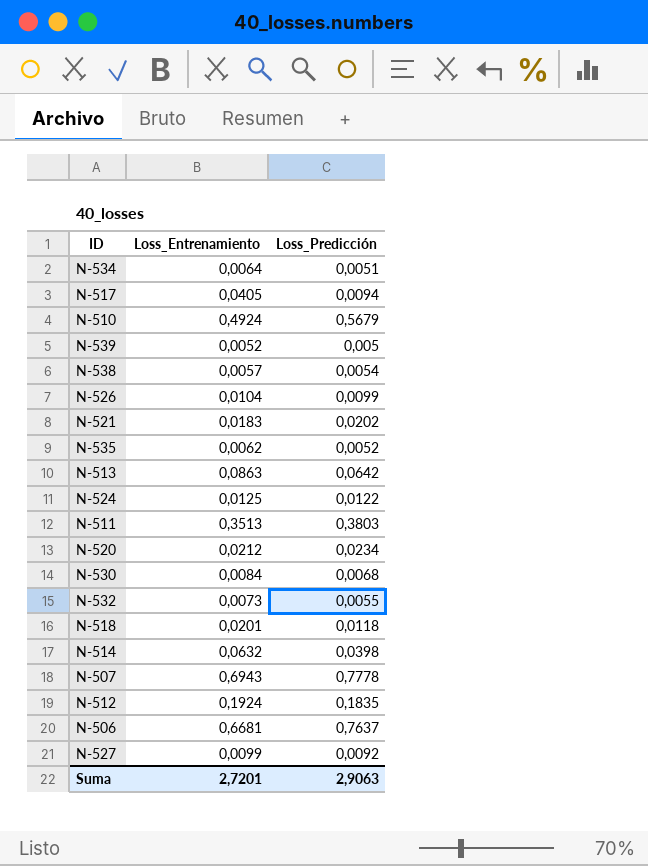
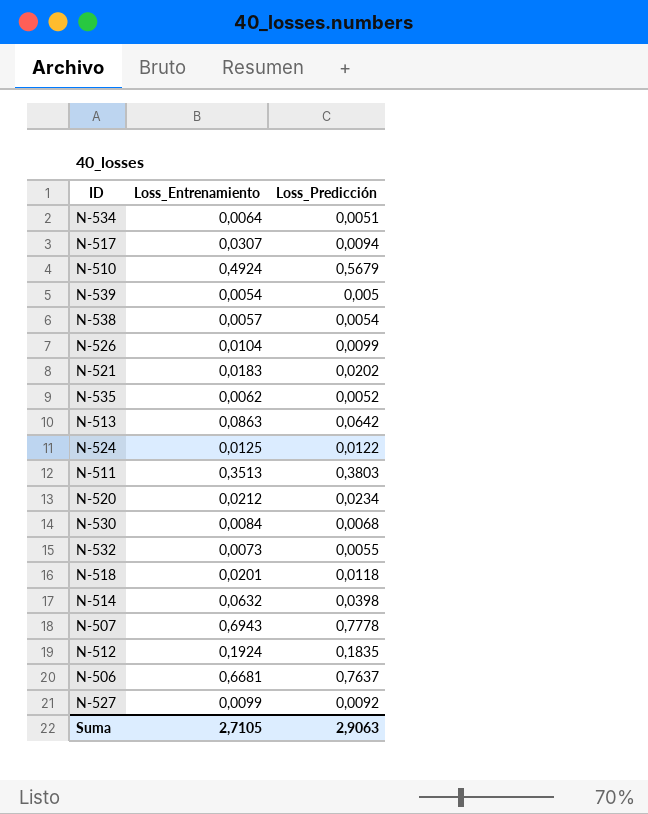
N-517 | Loss_Entrenamiento: 0,0405 -> 0,0307
N-539 | Loss_Entrenamiento: 0,0052 -> 0,0054
Suma | Loss_Entrenamiento: 2,7201 -> 2,7105

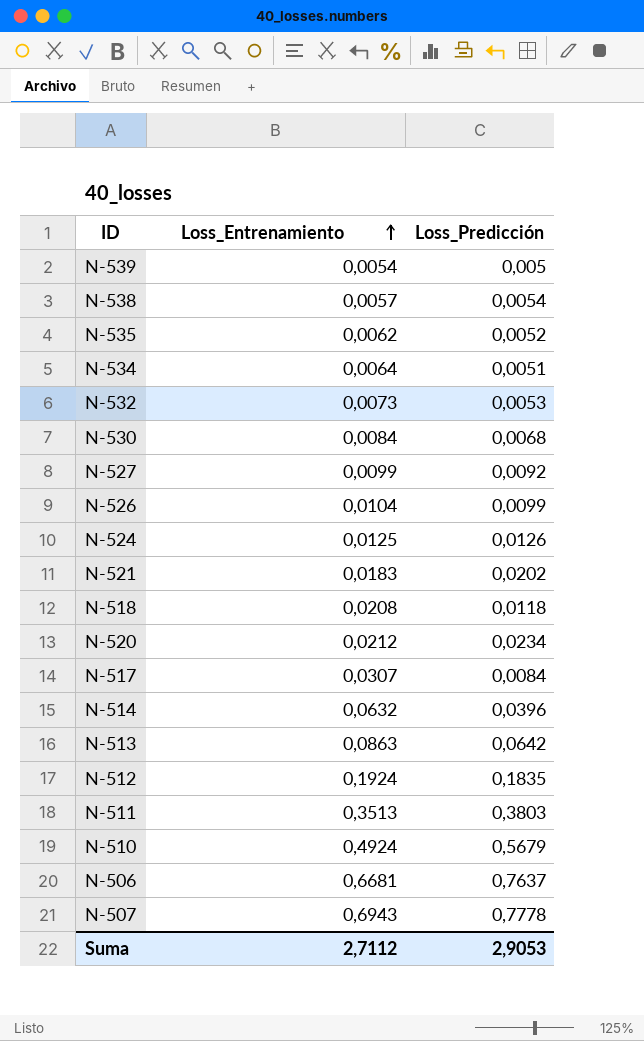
row order: none -> Loss_Entrenamiento ascending
N-532 | Loss_Predicción: 0,0055 -> 0,0053
N-524 | Loss_Predicción: 0,0122 -> 0,0126
N-518 | Loss_Entrenamiento: 0,0201 -> 0,0208
N-517 | Loss_Predicción: 0,0094 -> 0,0084
N-514 | Loss_Predicción: 0,0398 -> 0,0396
Suma | Loss_Entrenamiento: 2,7105 -> 2,7112
Suma | Loss_Predicción: 2,9063 -> 2,9053

